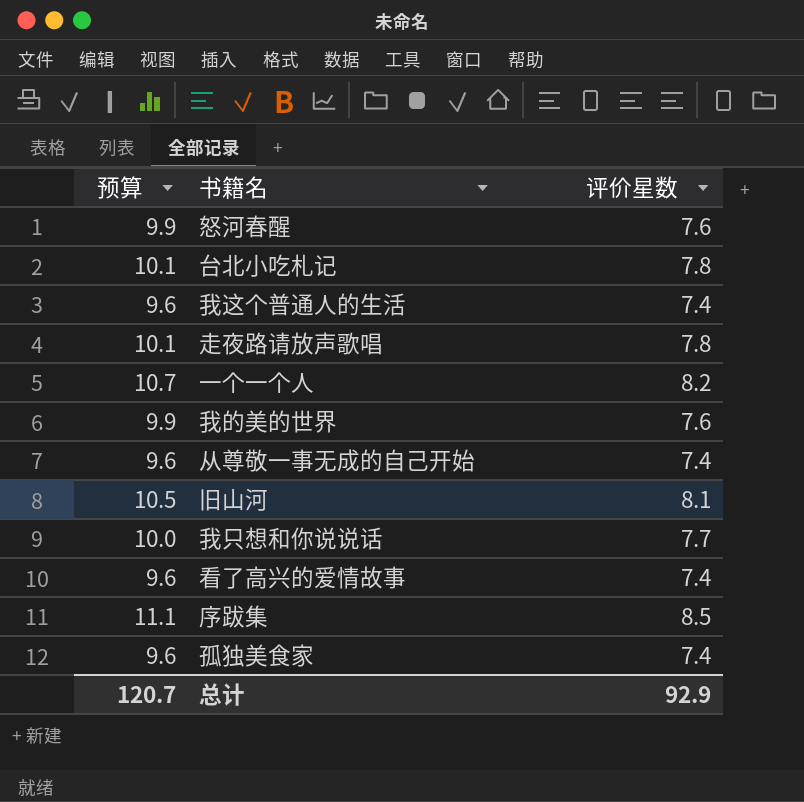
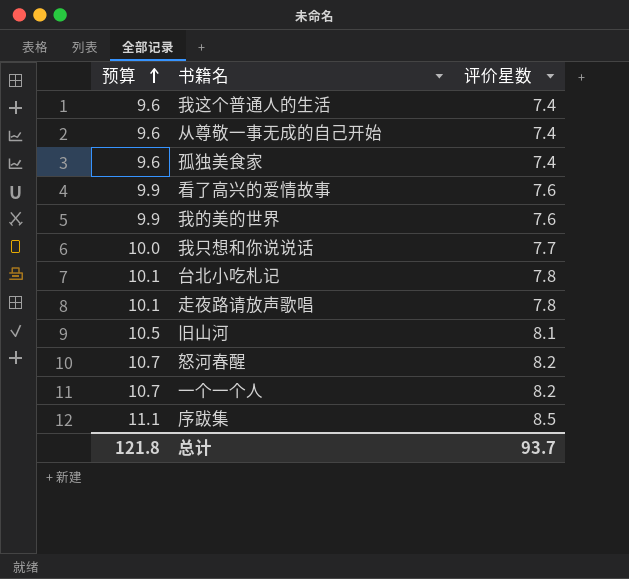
row order: none -> 预算 ascending
看了高兴的爱情故事 | 预算: 9.6 -> 9.9
看了高兴的爱情故事 | 评价星数: 7.4 -> 7.6
怒河春醒 | 预算: 9.9 -> 10.7
怒河春醒 | 评价星数: 7.6 -> 8.2
总计 | 预算: 120.7 -> 121.8
总计 | 评价星数: 92.9 -> 93.7

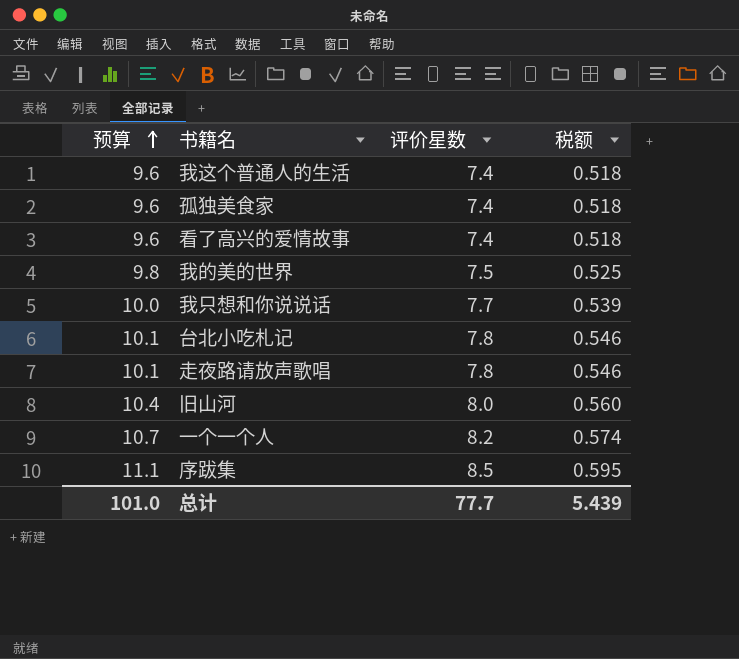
column 税额 | formula: none -> [评价星数] * 0.07
row 从尊敬一事无成的自己开始: 9.6 | 7.4 -> none
row 怒河春醒: 10.7 | 8.2 -> none
看了高兴的爱情故事 | 预算: 9.9 -> 9.6
看了高兴的爱情故事 | 评价星数: 7.6 -> 7.4
我的美的世界 | 预算: 9.9 -> 9.8
我的美的世界 | 评价星数: 7.6 -> 7.5
旧山河 | 预算: 10.5 -> 10.4
旧山河 | 评价星数: 8.1 -> 8.0
总计 | 预算: 121.8 -> 101.0
总计 | 评价星数: 93.7 -> 77.7

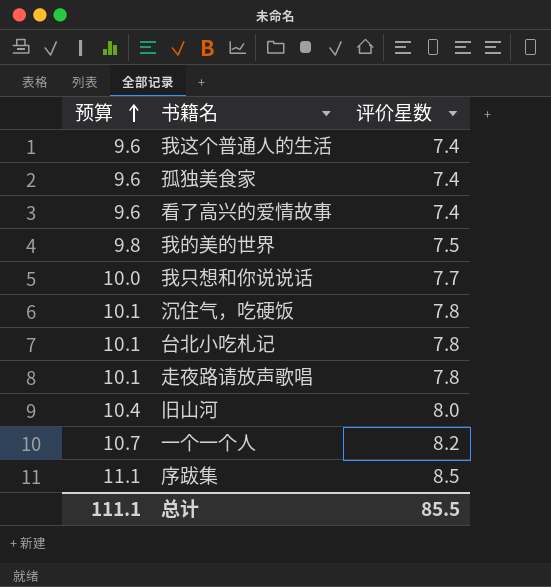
column 税额 | formula: [评价星数] * 0.07 -> none
row 沉住气，吃硬饭: none -> 10.1 | 7.8
总计 | 预算: 101.0 -> 111.1
总计 | 评价星数: 77.7 -> 85.5

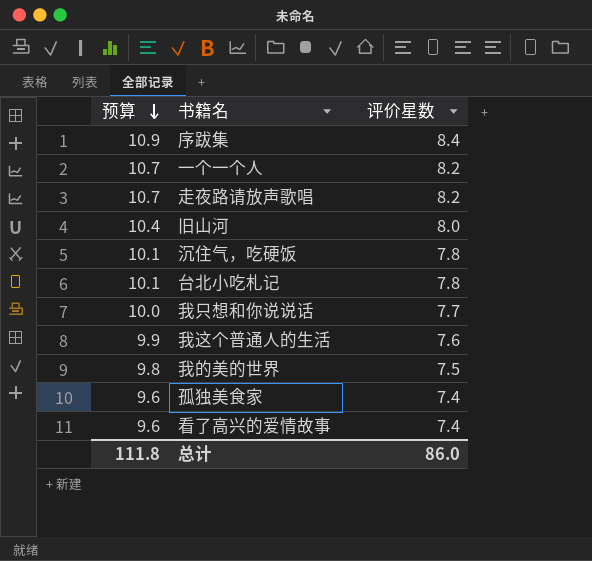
row order: 预算 ascending -> 预算 descending
序跋集 | 预算: 11.1 -> 10.9
序跋集 | 评价星数: 8.5 -> 8.4
走夜路请放声歌唱 | 预算: 10.1 -> 10.7
走夜路请放声歌唱 | 评价星数: 7.8 -> 8.2
我这个普通人的生活 | 预算: 9.6 -> 9.9
我这个普通人的生活 | 评价星数: 7.4 -> 7.6
总计 | 预算: 111.1 -> 111.8
总计 | 评价星数: 85.5 -> 86.0

